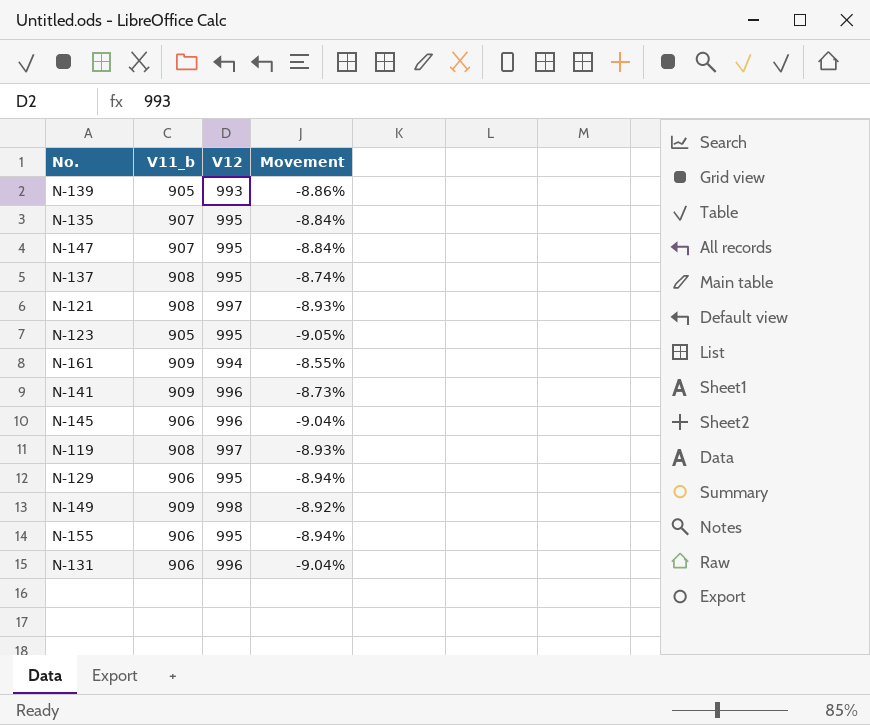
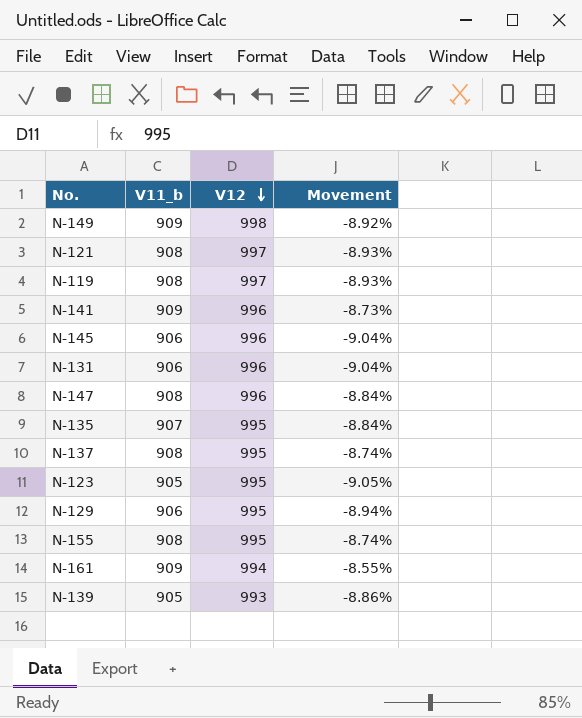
row order: none -> V12 descending
N-147 | V11_b: 907 -> 908
N-147 | V12: 995 -> 996
N-155 | V11_b: 906 -> 908
N-155 | Movement: -8.94% -> -8.74%

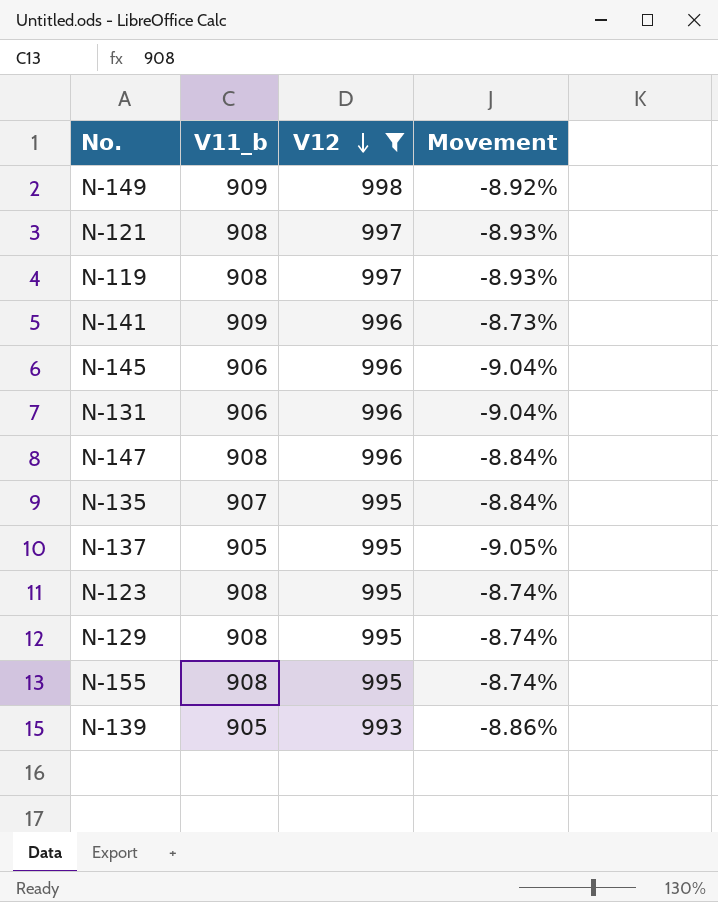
filter: none -> V12 != 994
N-137 | V11_b: 908 -> 905
N-137 | Movement: -8.74% -> -9.05%
N-123 | V11_b: 905 -> 908
N-123 | Movement: -9.05% -> -8.74%
N-129 | V11_b: 906 -> 908
N-129 | Movement: -8.94% -> -8.74%

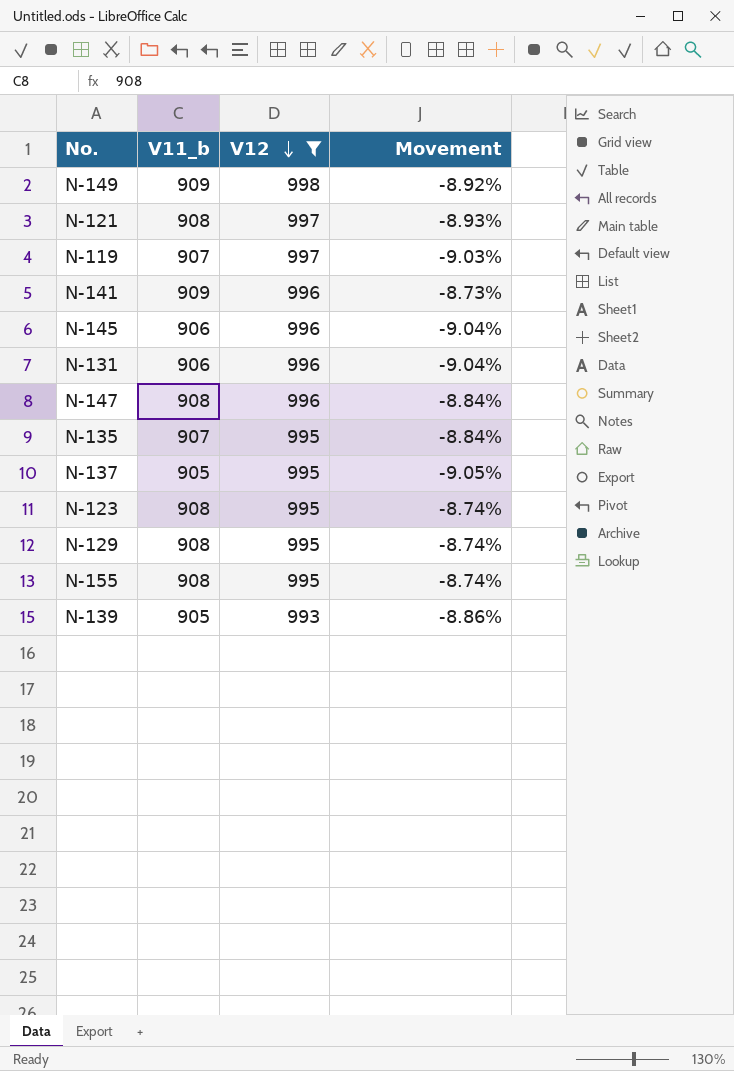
N-119 | V11_b: 908 -> 907
N-119 | Movement: -8.93% -> -9.03%

